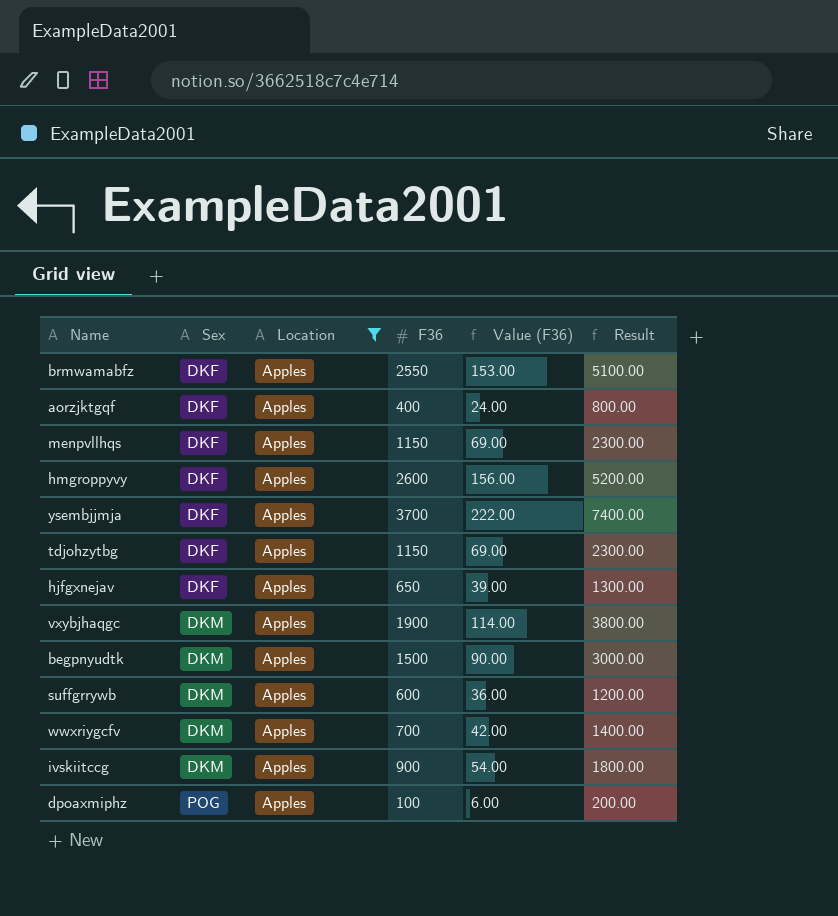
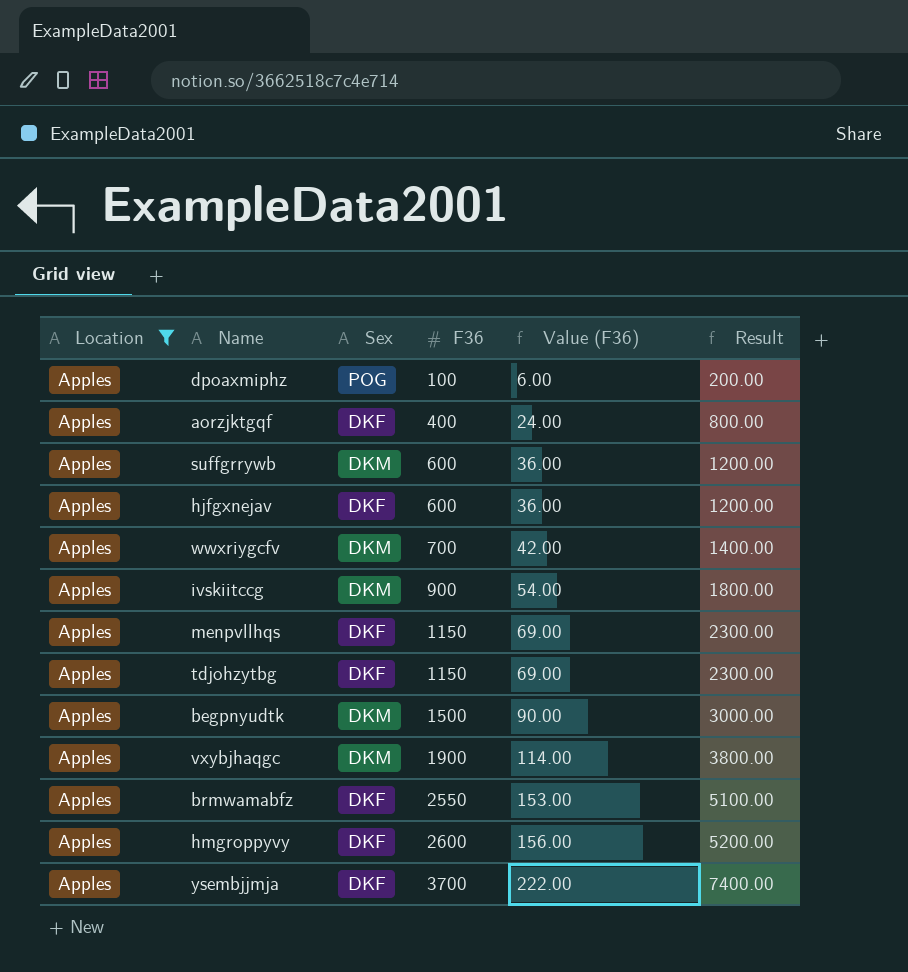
row order: Sex ascending -> F36 ascending
column Location | position: 3 -> 1
hjfgxnejav | F36: 650 -> 600
hjfgxnejav | Value (F36): 39.00 -> 36.00
hjfgxnejav | Result: 1300.00 -> 1200.00

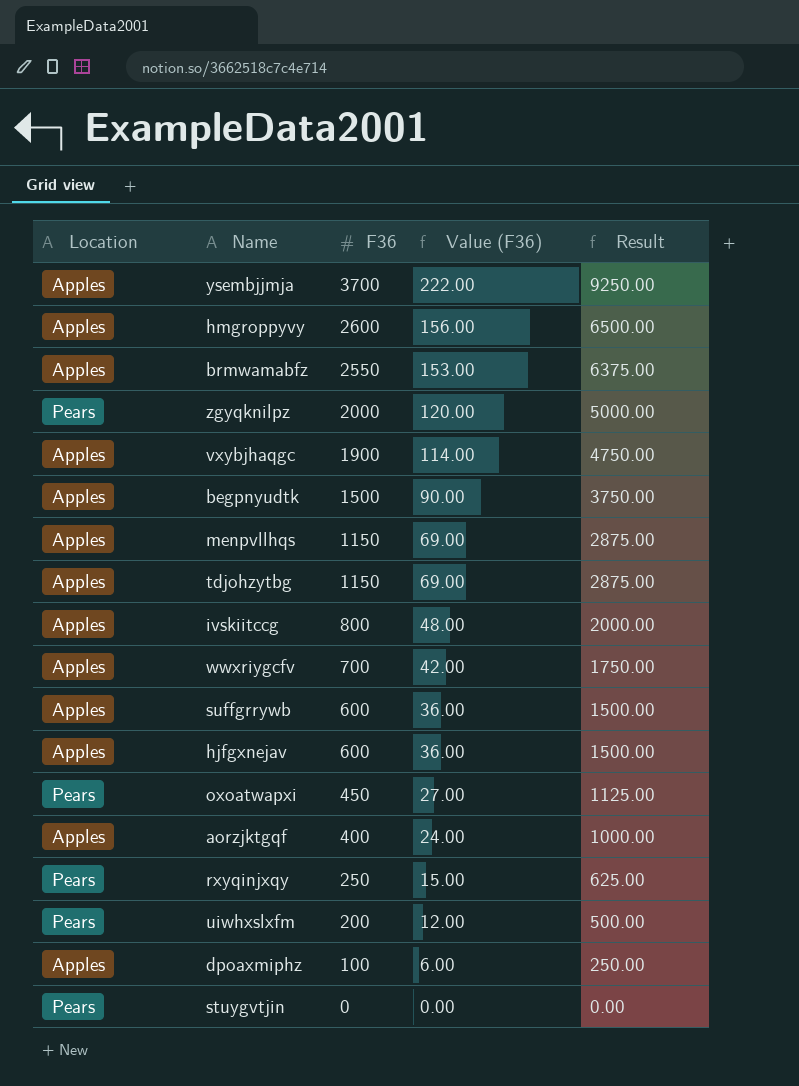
filter: Location = Apples -> none
row order: F36 ascending -> F36 descending
column Sex | position: 3 -> none
column Result | formula: [F36] * 2 -> [F36] * 2.5
ivskiitccg | F36: 900 -> 800
ivskiitccg | Value (F36): 54.00 -> 48.00

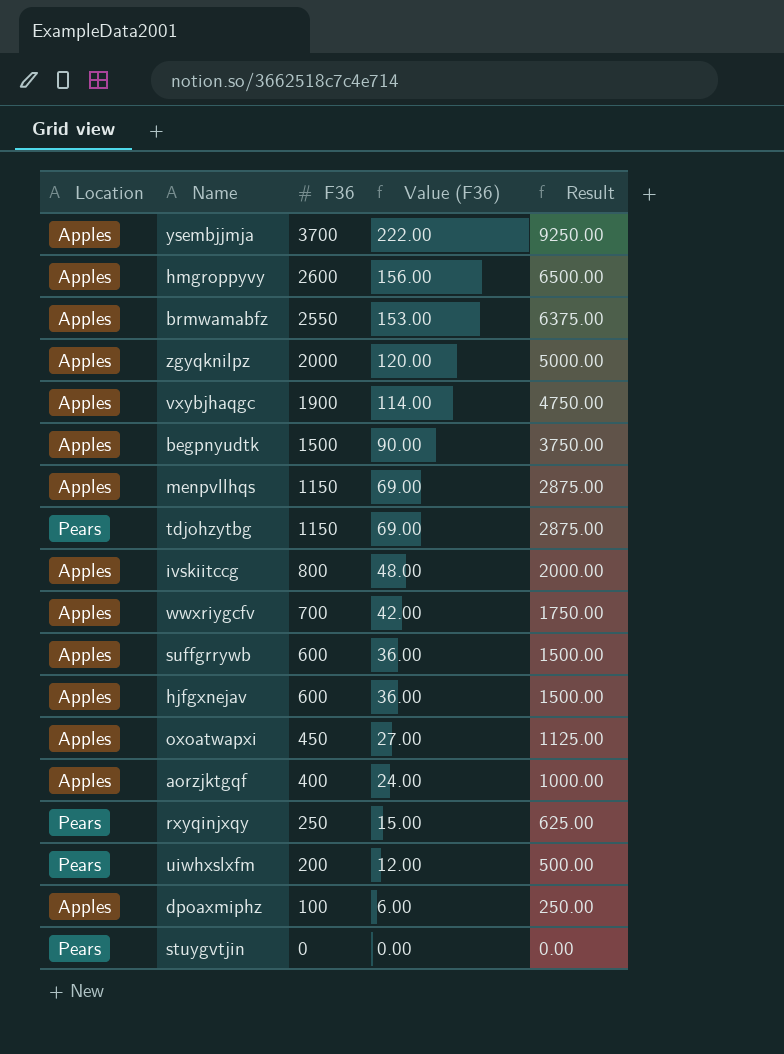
zgyqknilpz | Location: Pears -> Apples
tdjohzytbg | Location: Apples -> Pears
oxoatwapxi | Location: Pears -> Apples

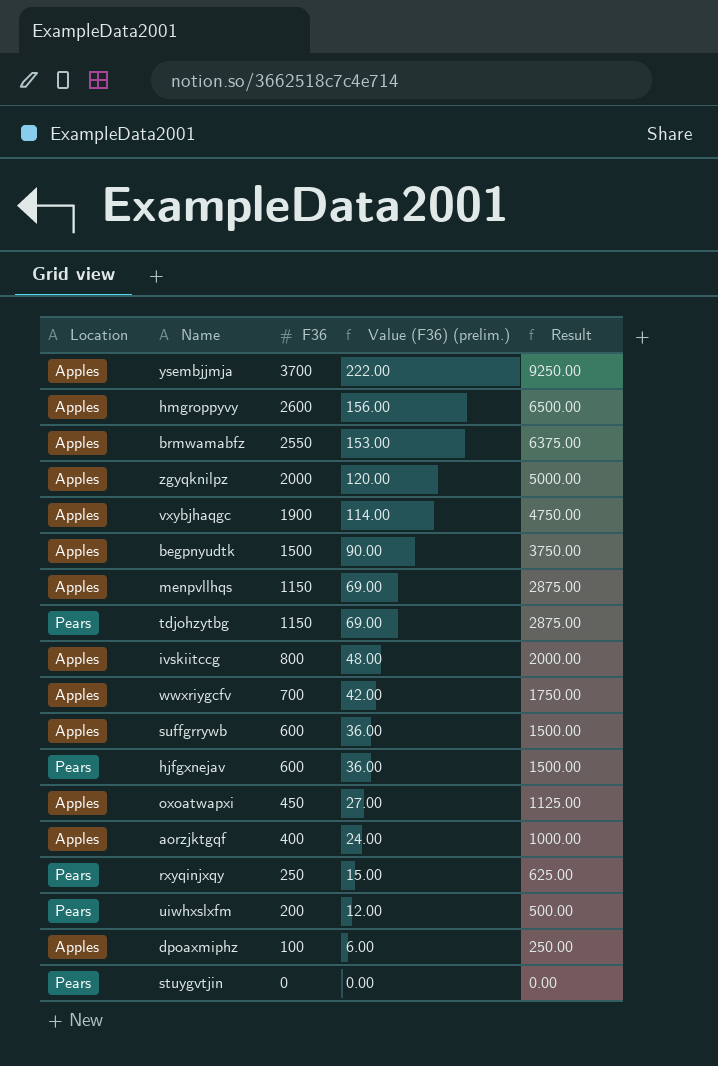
column name: Value (F36) -> Value (F36) (prelim.)
hjfgxnejav | Location: Apples -> Pears

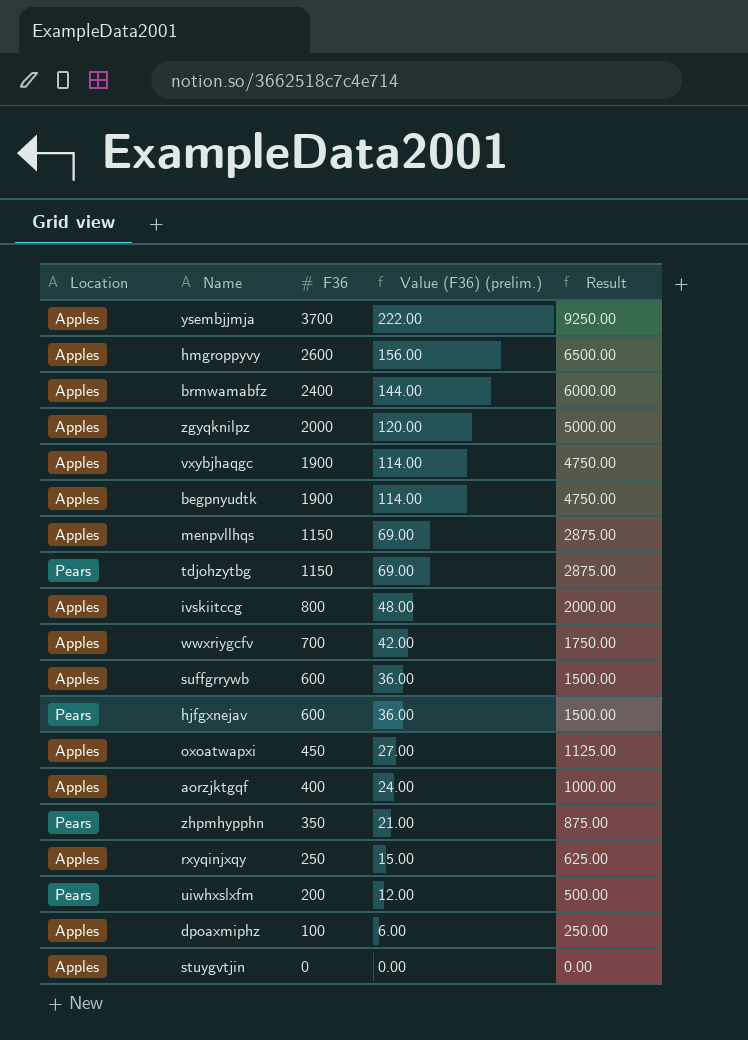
brmwamabfz | F36: 2550 -> 2400
brmwamabfz | Value (F36) (prelim.): 153.00 -> 144.00
brmwamabfz | Result: 6375.00 -> 6000.00
begpnyudtk | F36: 1500 -> 1900
begpnyudtk | Value (F36) (prelim.): 90.00 -> 114.00
begpnyudtk | Result: 3750.00 -> 4750.00
row zhpmhypphn: none -> Pears | 350 | 21.00 | 875.00
rxyqinjxqy | Location: Pears -> Apples
stuygvtjin | Location: Pears -> Apples

